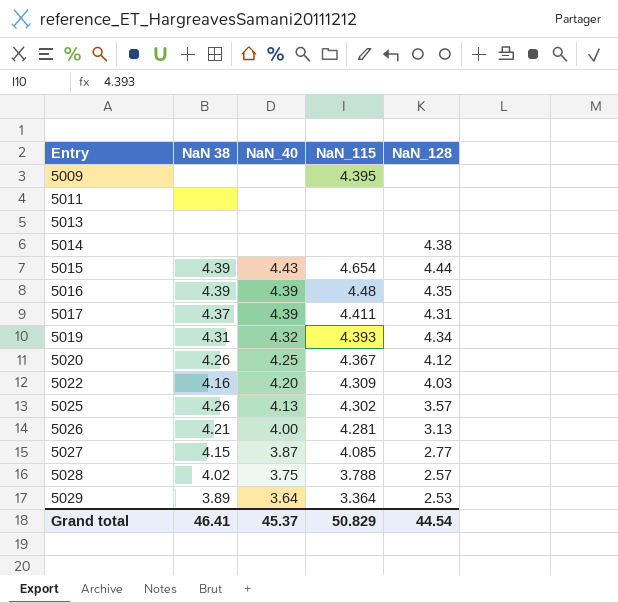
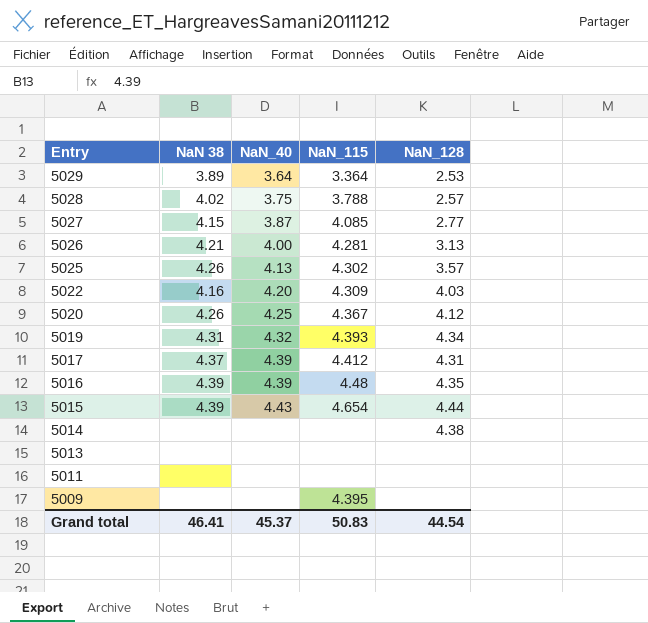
row order: Entry ascending -> Entry descending
5017 | NaN_115: 4.411 -> 4.412
Grand total | NaN_115: 50.829 -> 50.83

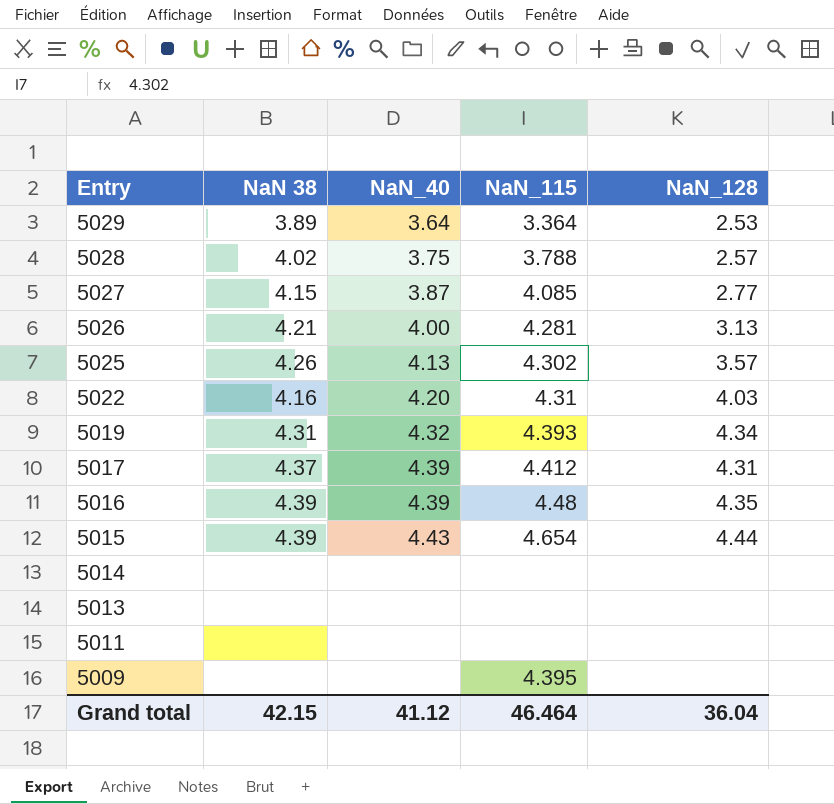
row 5020: 4.26 | 4.25 | 4.367 | 4.12 -> none
5022 | NaN_115: 4.309 -> 4.31
5014 | NaN_128: 4.38 -> none
Grand total | NaN 38: 46.41 -> 42.15
Grand total | NaN_40: 45.37 -> 41.12
Grand total | NaN_115: 50.83 -> 46.464
Grand total | NaN_128: 44.54 -> 36.04

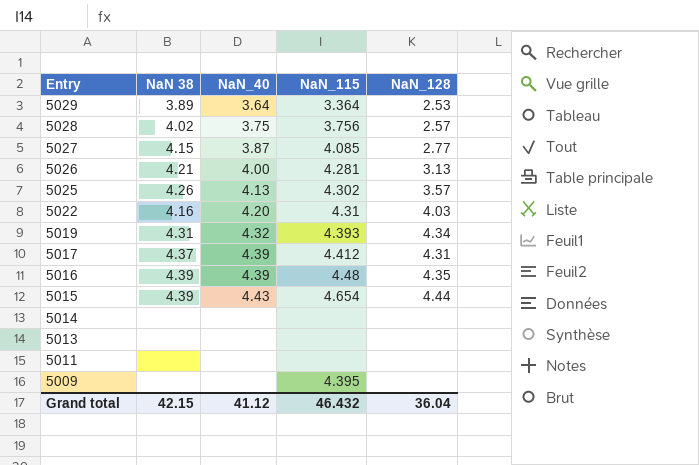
5028 | NaN_115: 3.788 -> 3.756
Grand total | NaN_115: 46.464 -> 46.432

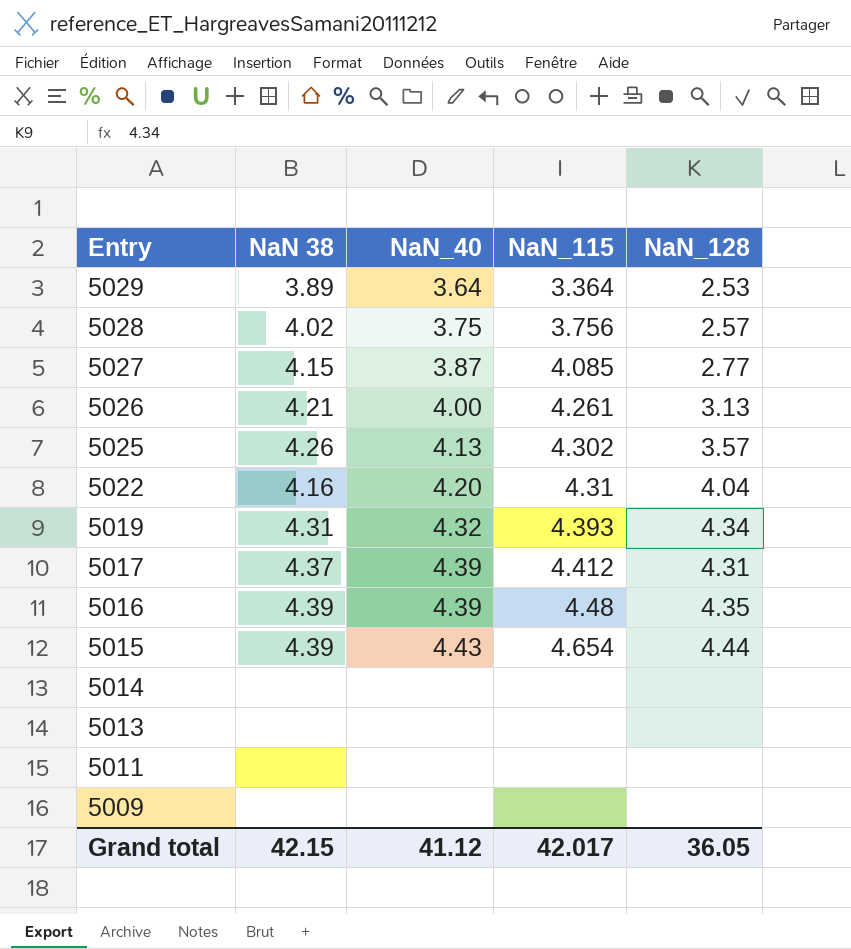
5026 | NaN_115: 4.281 -> 4.261
5022 | NaN_128: 4.03 -> 4.04
5009 | NaN_115: 4.395 -> none
Grand total | NaN_115: 46.432 -> 42.017
Grand total | NaN_128: 36.04 -> 36.05

